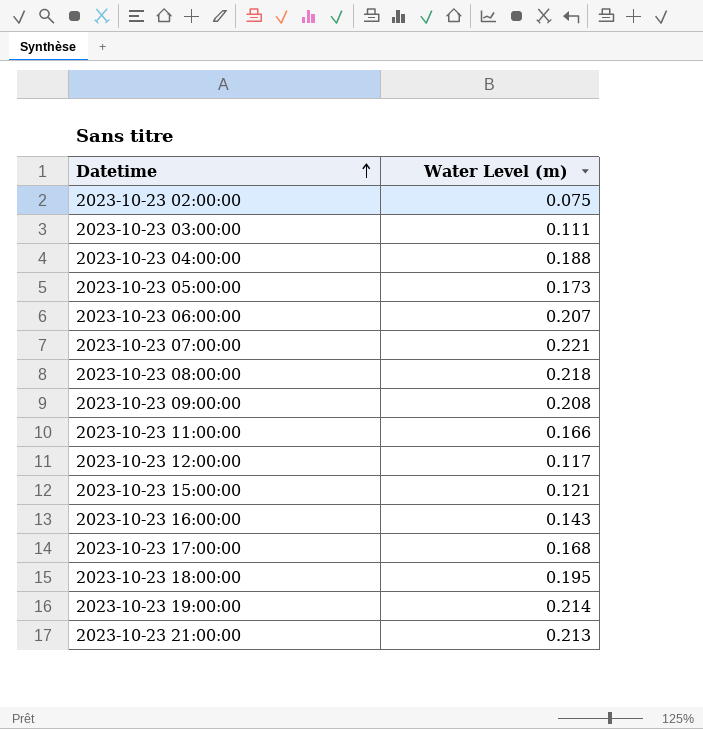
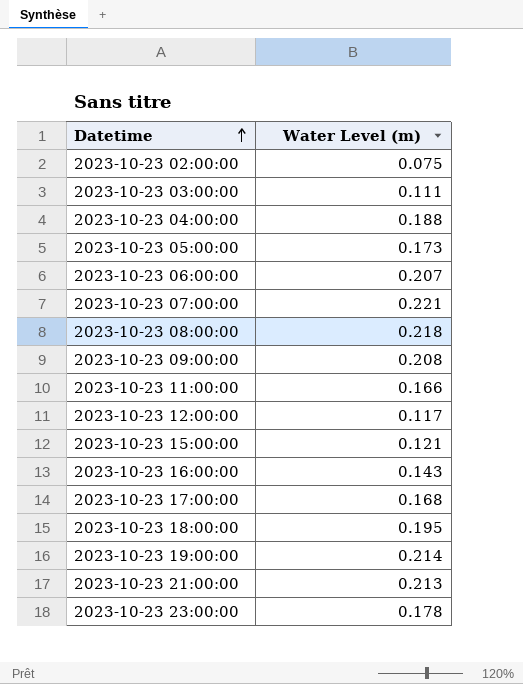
row 2023-10-23 23:00:00: none -> 0.178

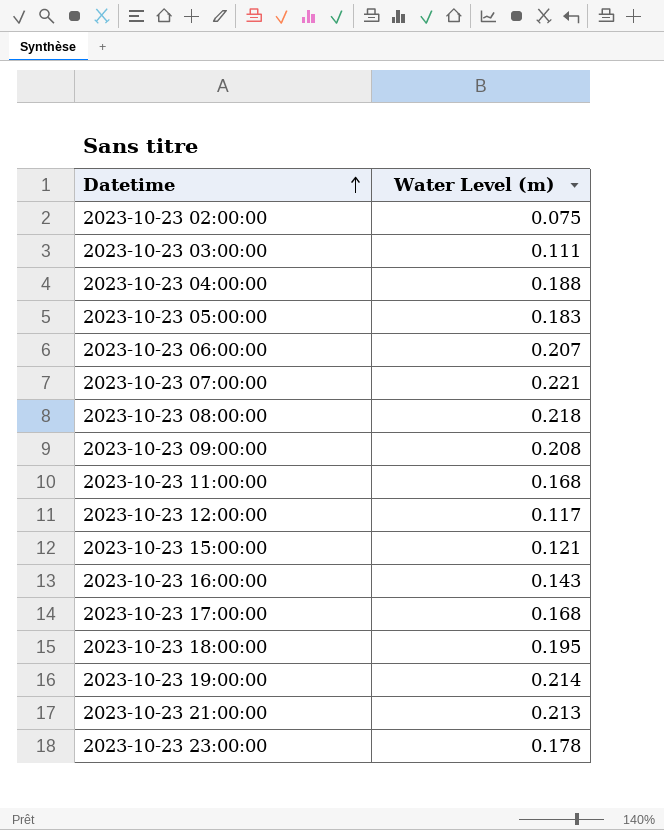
2023-10-23 05:00:00 | Water Level (m): 0.173 -> 0.183
2023-10-23 11:00:00 | Water Level (m): 0.166 -> 0.168

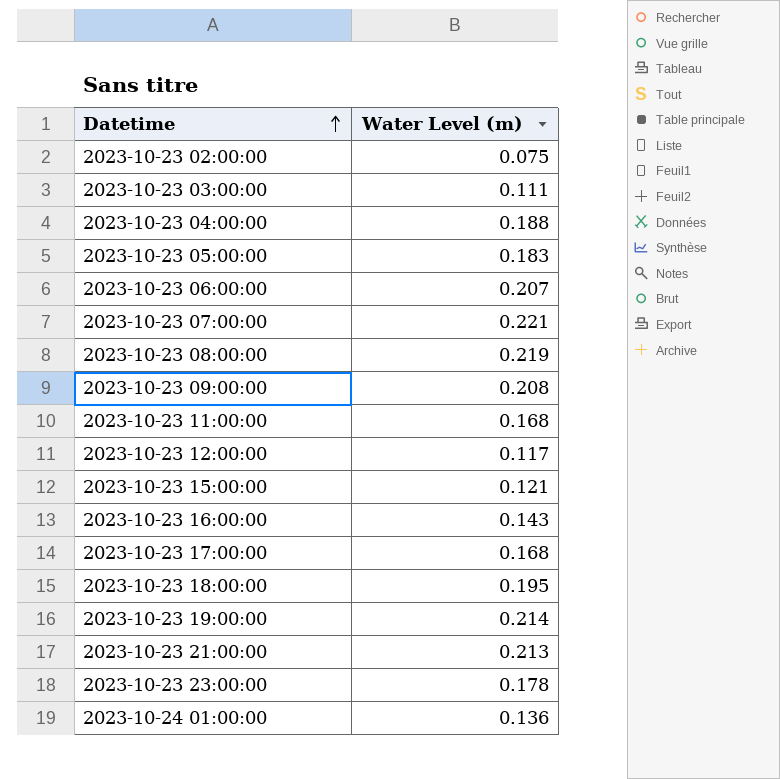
2023-10-23 08:00:00 | Water Level (m): 0.218 -> 0.219
row 2023-10-24 01:00:00: none -> 0.136

